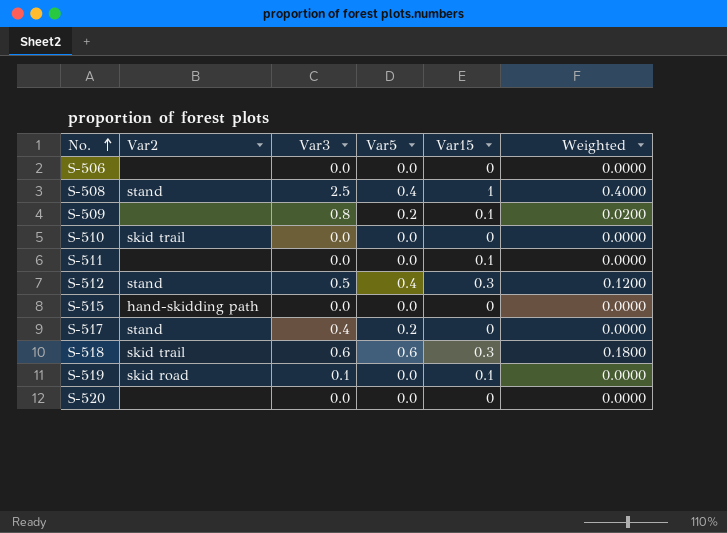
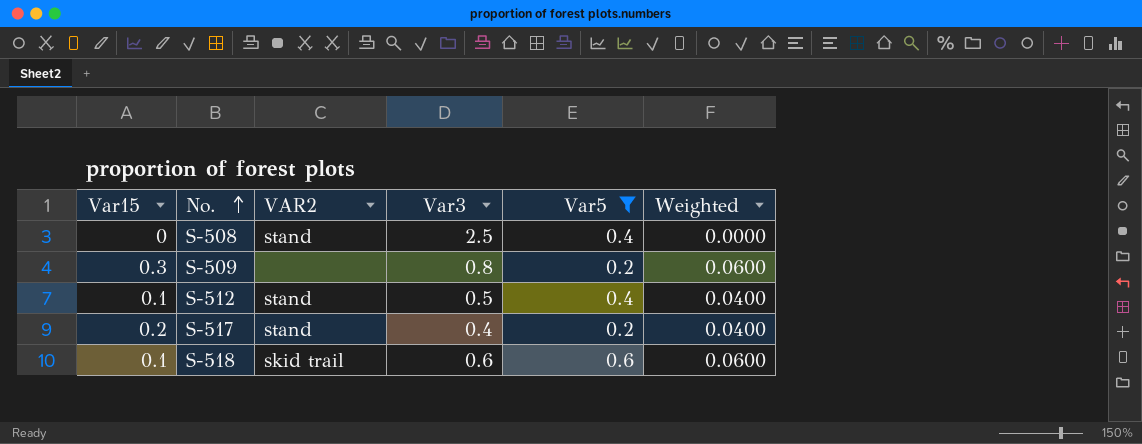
filter: none -> Var5 != 0.0
column Var15 | position: 5 -> 1
column name: Var2 -> VAR2
S-508 | Var15: 1 -> 0
S-508 | Weighted: 0.4000 -> 0.0000
S-509 | Var15: 0.1 -> 0.3
S-509 | Weighted: 0.0200 -> 0.0600
S-512 | Var15: 0.3 -> 0.1
S-512 | Weighted: 0.1200 -> 0.0400
S-517 | Var15: 0 -> 0.2
S-517 | Weighted: 0.0000 -> 0.0400
S-518 | Var15: 0.3 -> 0.1
S-518 | Weighted: 0.1800 -> 0.0600

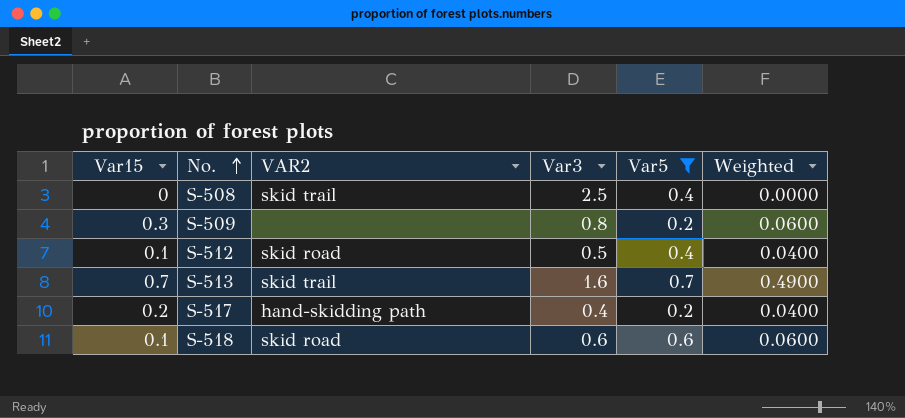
S-508 | VAR2: stand -> skid trail
S-512 | VAR2: stand -> skid road
row S-513: none -> 0.7 | skid trail | 1.6 | 0.7 | 0.4900
S-517 | VAR2: stand -> hand-skidding path
S-518 | VAR2: skid trail -> skid road

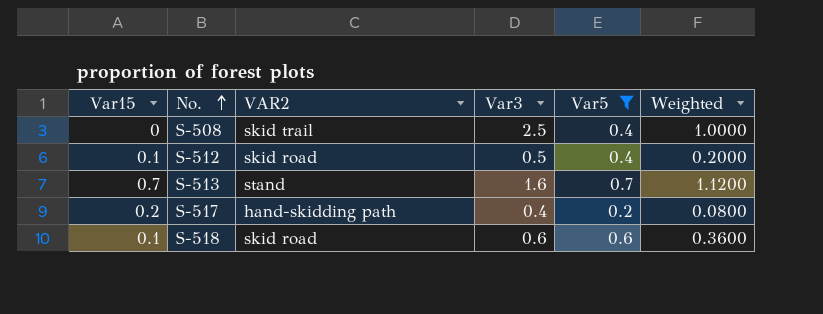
column Weighted | formula: [Var15] * [Var5] -> [Var3] * [Var5]
row S-509: 0.3 | none | 0.8 | 0.2 | 0.0600 -> none
S-513 | VAR2: skid trail -> stand

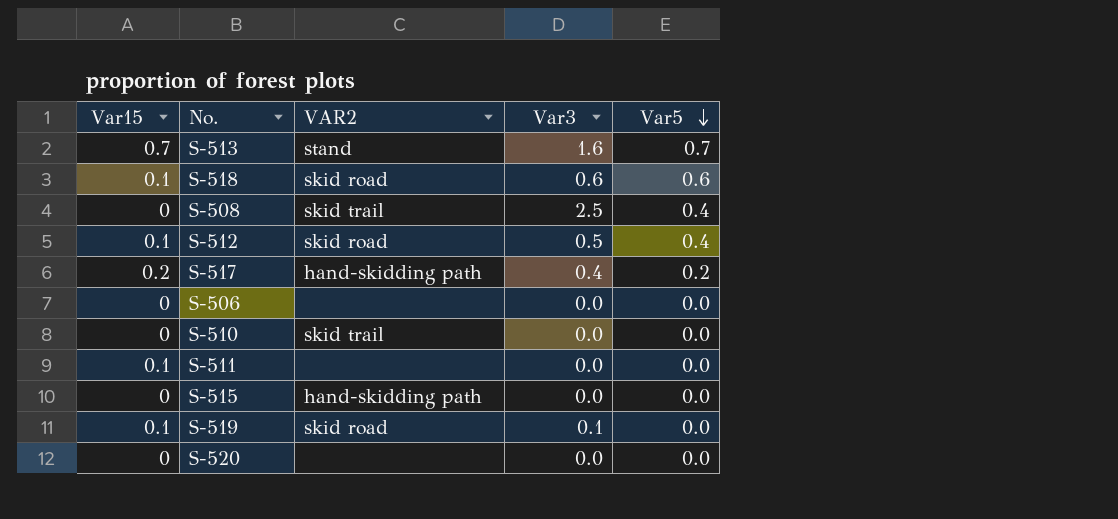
filter: Var5 != 0.0 -> none
row order: No. ascending -> Var5 descending
column Weighted | formula: [Var3] * [Var5] -> none

